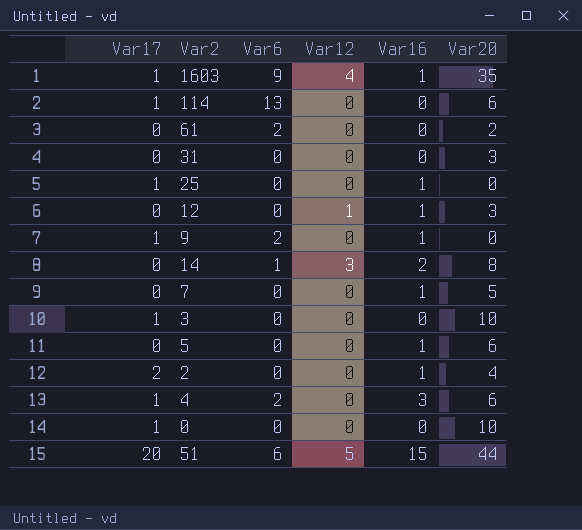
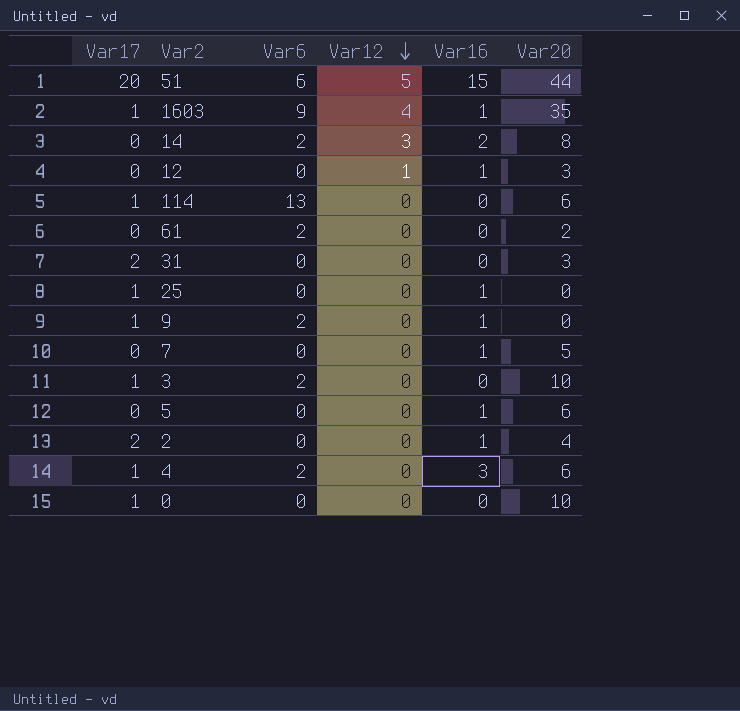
row order: none -> Var12 descending
14 | Var6: 1 -> 2
31 | Var17: 0 -> 2
3 | Var6: 0 -> 2

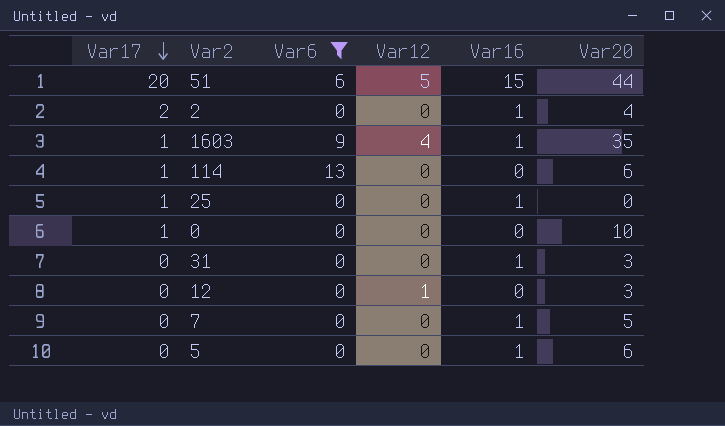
filter: none -> Var6 != 2
row order: Var12 descending -> Var17 descending
31 | Var17: 2 -> 0
31 | Var16: 0 -> 1
12 | Var16: 1 -> 0

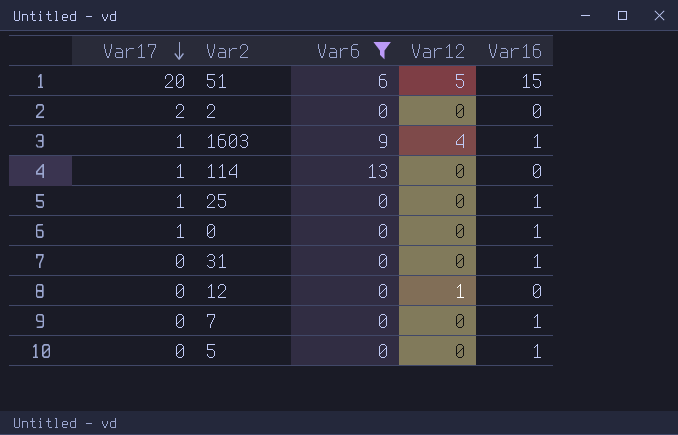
column Var20 | position: 6 -> none
2 | Var16: 1 -> 0
0 | Var16: 0 -> 1

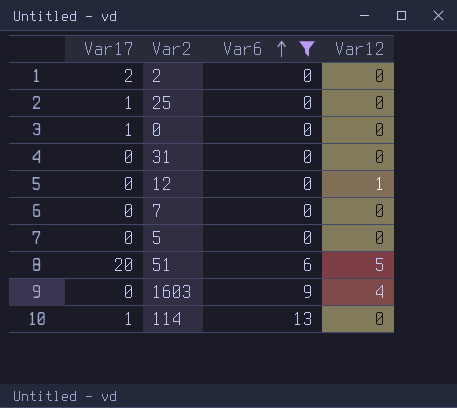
row order: Var17 descending -> Var6 ascending
column Var16 | position: 5 -> none
1603 | Var17: 1 -> 0

